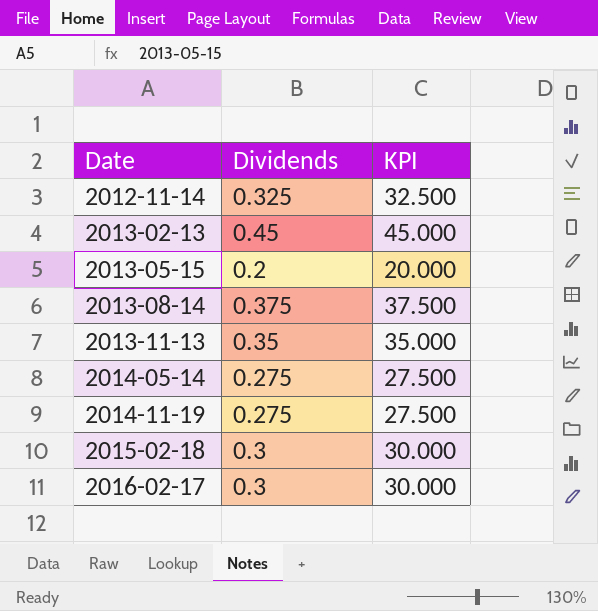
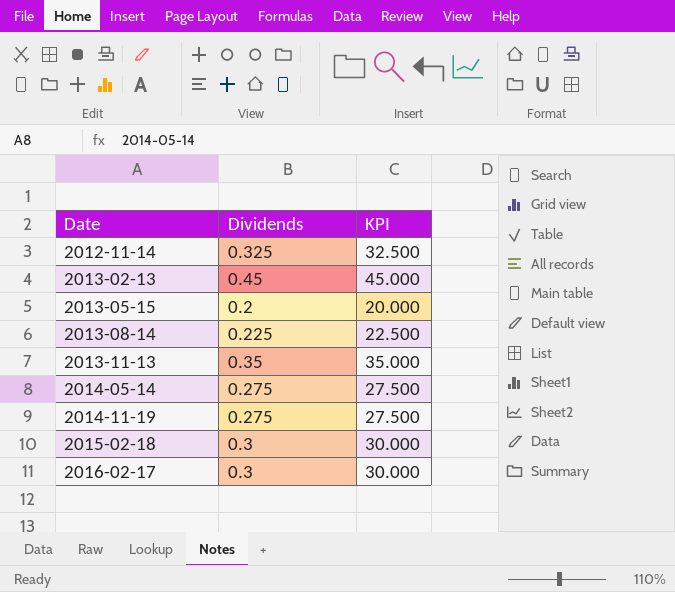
2013-08-14 | Dividends: 0.375 -> 0.225
2013-08-14 | KPI: 37.500 -> 22.500

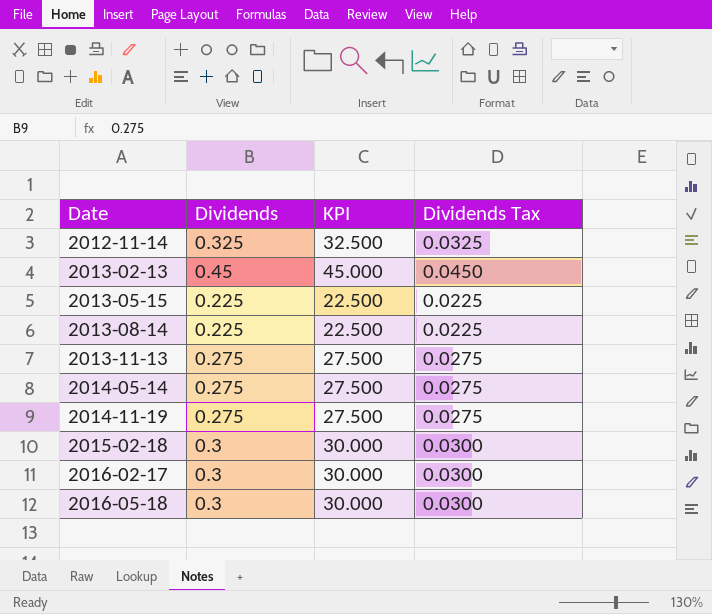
column Dividends Tax | formula: none -> [Dividends] * 0.1
2013-05-15 | Dividends: 0.2 -> 0.225
2013-05-15 | KPI: 20.000 -> 22.500
2013-11-13 | Dividends: 0.35 -> 0.275
2013-11-13 | KPI: 35.000 -> 27.500
row 2016-05-18: none -> 0.3 | 30.000 | 0.0300

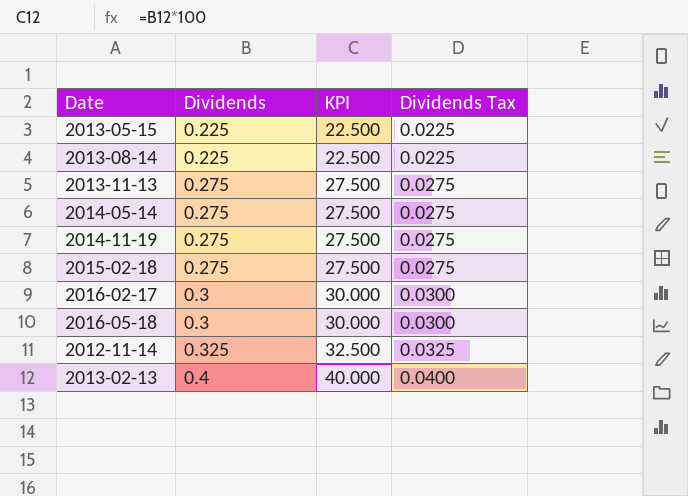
row order: Date ascending -> Dividends ascending
2015-02-18 | Dividends: 0.3 -> 0.275
2015-02-18 | KPI: 30.000 -> 27.500
2015-02-18 | Dividends Tax: 0.0300 -> 0.0275
2013-02-13 | Dividends: 0.45 -> 0.4
2013-02-13 | KPI: 45.000 -> 40.000
2013-02-13 | Dividends Tax: 0.0450 -> 0.0400

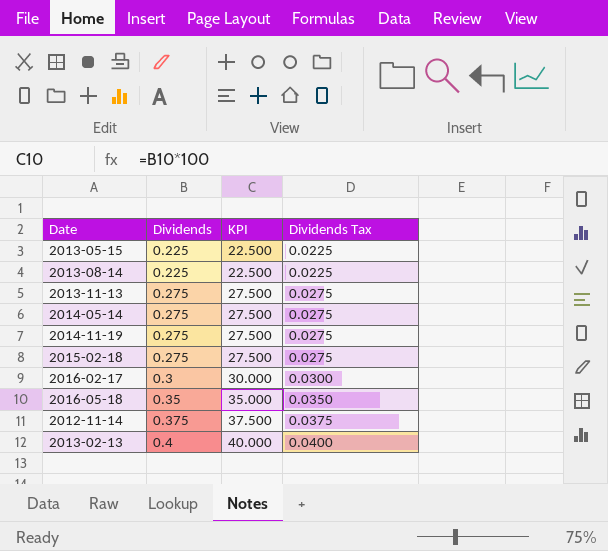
2016-05-18 | Dividends: 0.3 -> 0.35
2016-05-18 | KPI: 30.000 -> 35.000
2016-05-18 | Dividends Tax: 0.0300 -> 0.0350
2012-11-14 | Dividends: 0.325 -> 0.375
2012-11-14 | KPI: 32.500 -> 37.500
2012-11-14 | Dividends Tax: 0.0325 -> 0.0375

